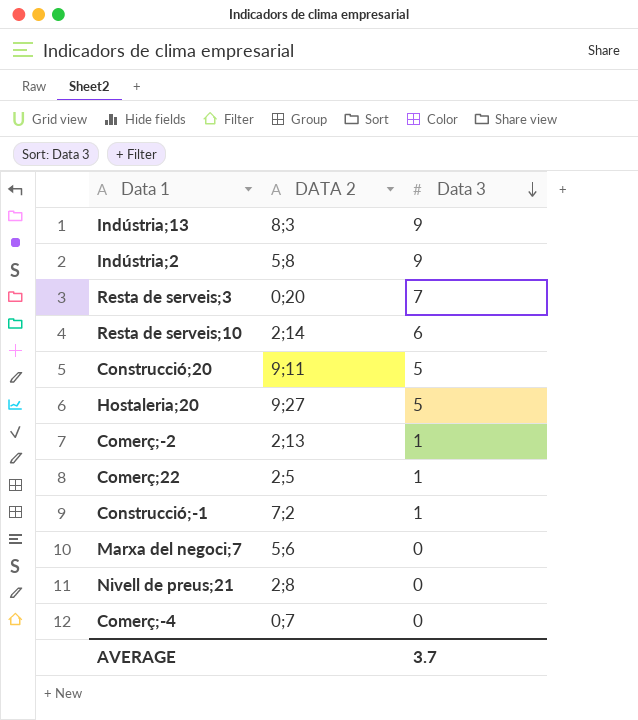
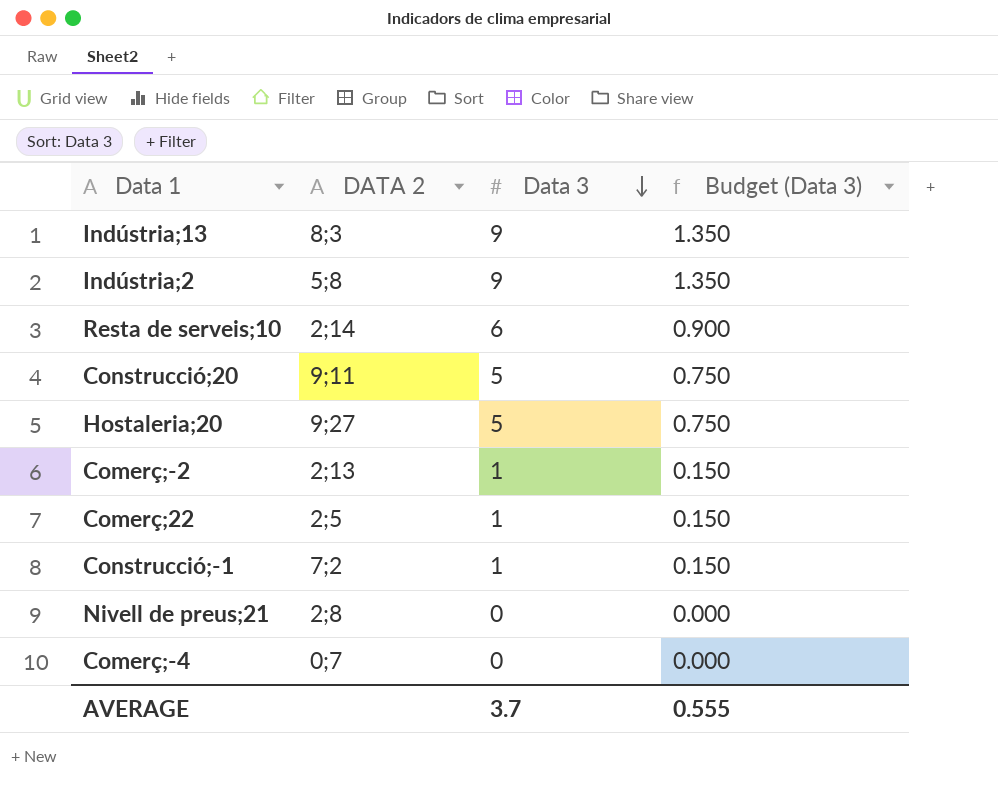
column Budget (Data 3) | formula: none -> [Data 3] * 0.15
row Resta de serveis;3: 0;20 | 7 -> none
row Marxa del negoci;7: 5;6 | 0 -> none

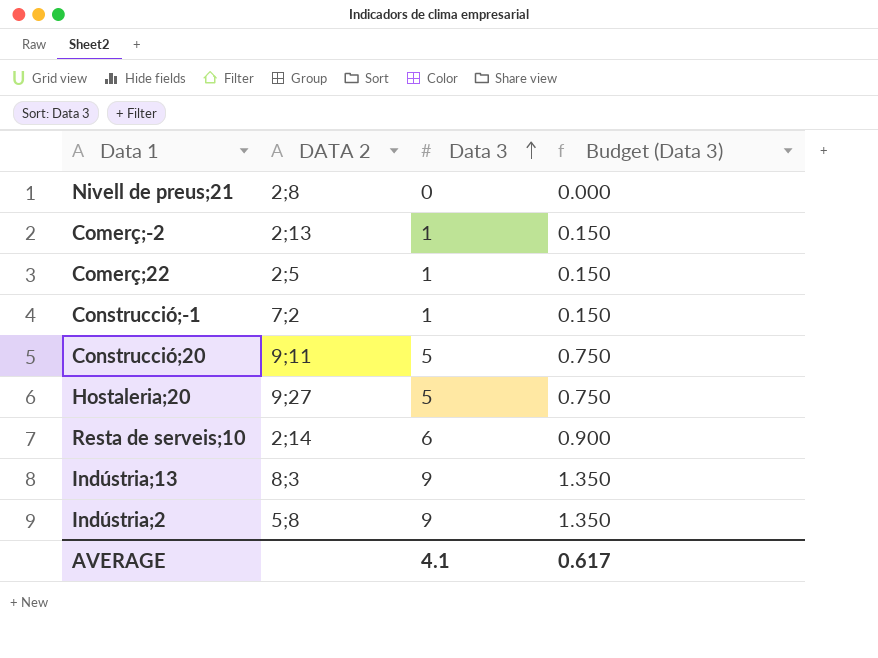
row order: Data 3 descending -> Data 3 ascending
row Comerç;-4: 0;7 | 0 | 0.000 -> none
AVERAGE | Data 3: 3.7 -> 4.1
AVERAGE | Budget (Data 3): 0.555 -> 0.617

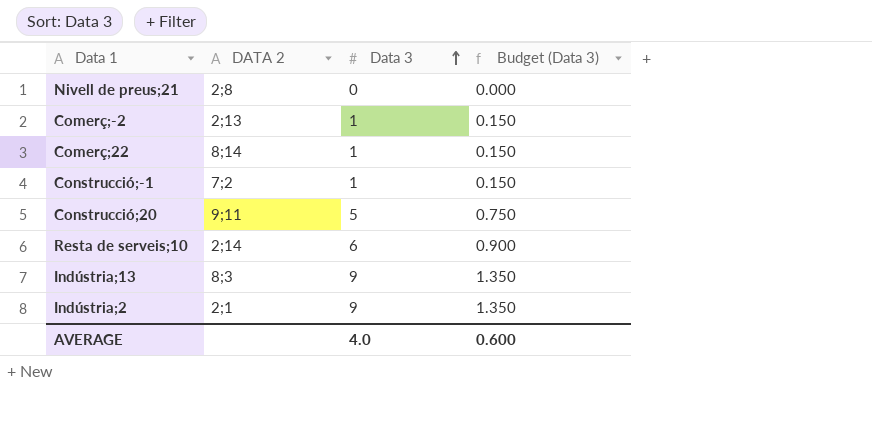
row Hostaleria;20: 9;27 | 5 | 0.750 -> none
Comerç;22 | DATA 2: 2;5 -> 8;14
Indústria;2 | DATA 2: 5;8 -> 2;1
AVERAGE | Data 3: 4.1 -> 4.0
AVERAGE | Budget (Data 3): 0.617 -> 0.600

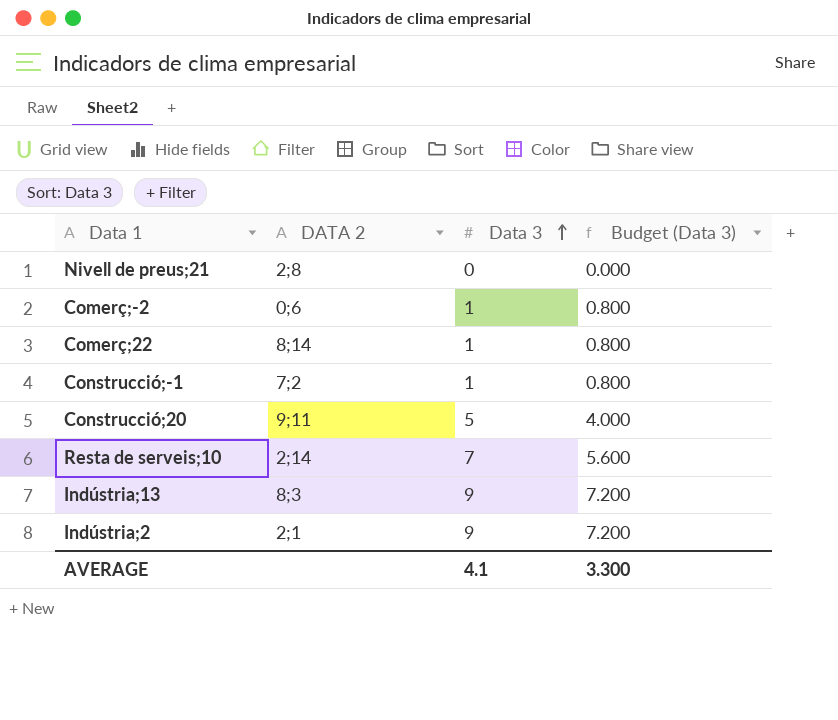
column Budget (Data 3) | formula: [Data 3] * 0.15 -> [Data 3] * 0.8
Comerç;-2 | DATA 2: 2;13 -> 0;6
Resta de serveis;10 | Data 3: 6 -> 7
AVERAGE | Data 3: 4.0 -> 4.1
AVERAGE | Budget (Data 3): 0.600 -> 3.300

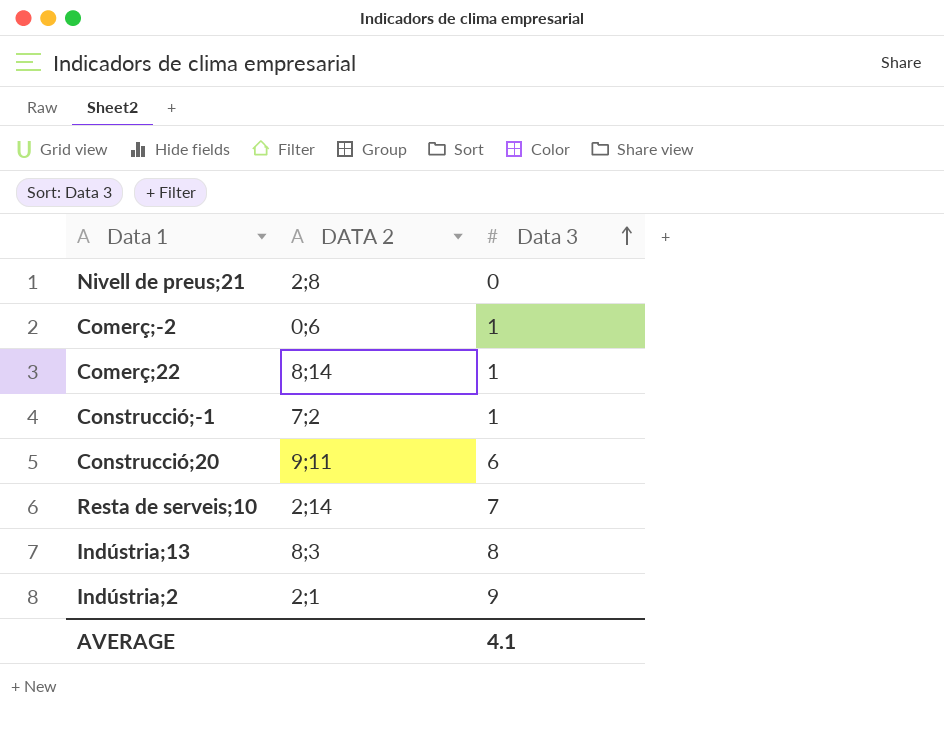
column Budget (Data 3) | formula: [Data 3] * 0.8 -> none
Construcció;20 | Data 3: 5 -> 6
Indústria;13 | Data 3: 9 -> 8

